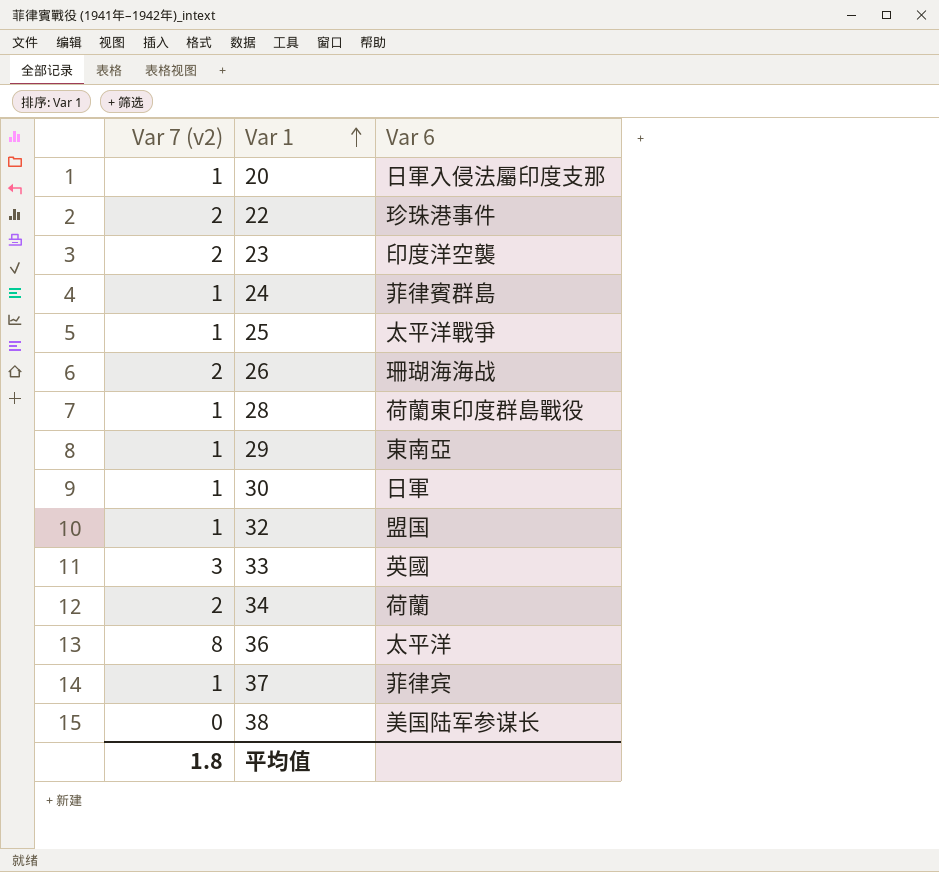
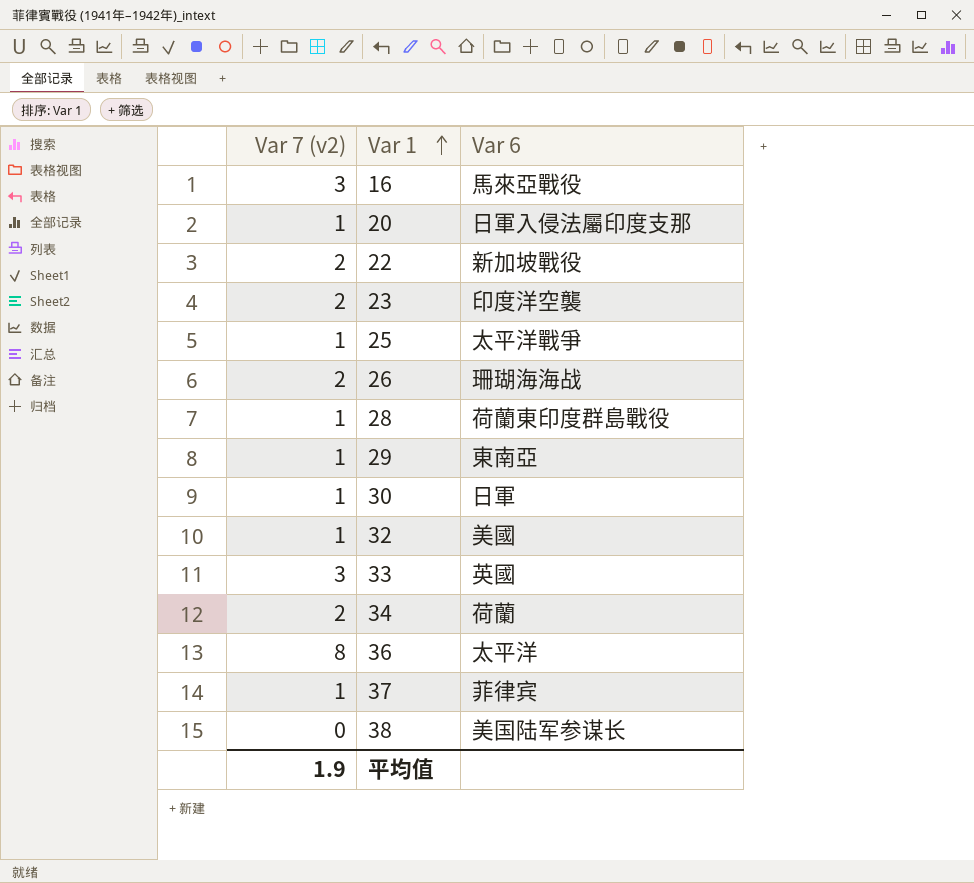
row 24: 1 | 菲律賓群島 -> none
row 16: none -> 3 | 馬來亞戰役
22 | Var 6: 珍珠港事件 -> 新加坡戰役
32 | Var 6: 盟国 -> 美國
平均值 | Var 7 (v2): 1.8 -> 1.9

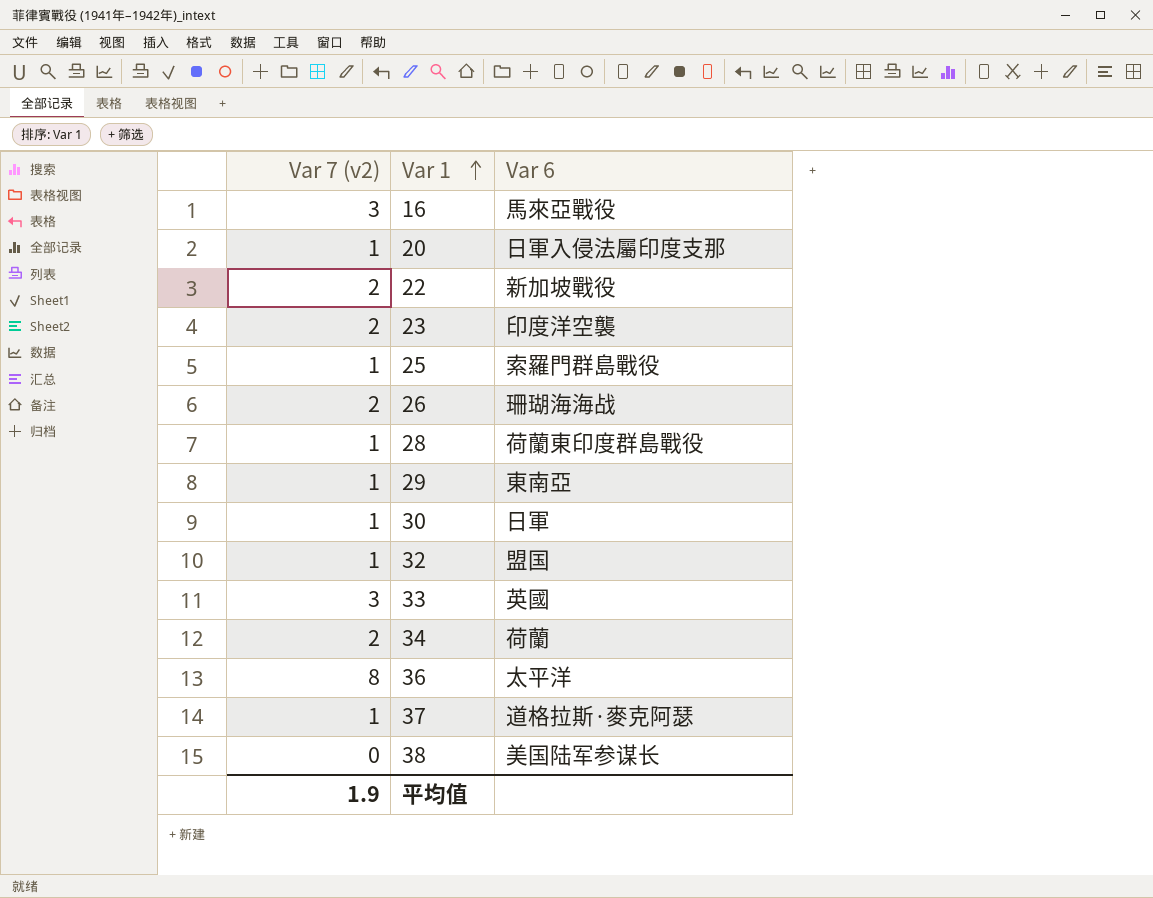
25 | Var 6: 太平洋戰爭 -> 索羅門群島戰役
32 | Var 6: 美國 -> 盟国
37 | Var 6: 菲律宾 -> 道格拉斯·麥克阿瑟

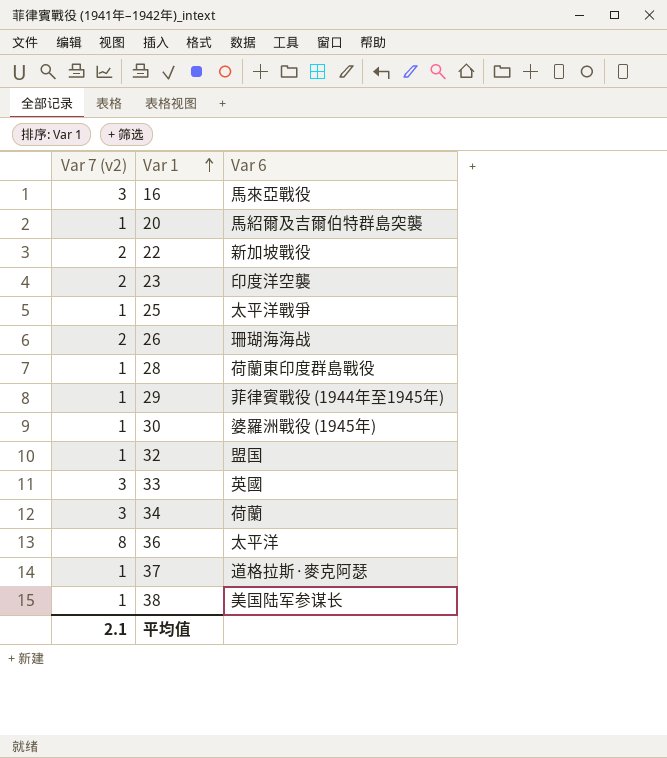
20 | Var 6: 日軍入侵法屬印度支那 -> 馬紹爾及吉爾伯特群島突襲
25 | Var 6: 索羅門群島戰役 -> 太平洋戰爭
29 | Var 6: 東南亞 -> 菲律賓戰役 (1944年至1945年)
30 | Var 6: 日軍 -> 婆羅洲戰役 (1945年)
34 | Var 7 (v2): 2 -> 3
38 | Var 7 (v2): 0 -> 1
平均值 | Var 7 (v2): 1.9 -> 2.1

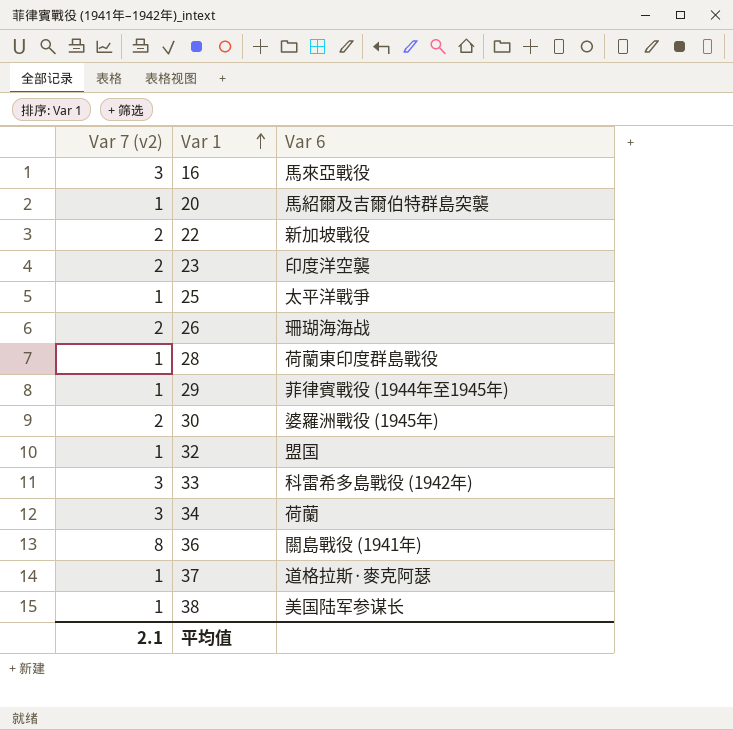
30 | Var 7 (v2): 1 -> 2
33 | Var 6: 英國 -> 科雷希多島戰役 (1942年)
36 | Var 6: 太平洋 -> 關島戰役 (1941年)

